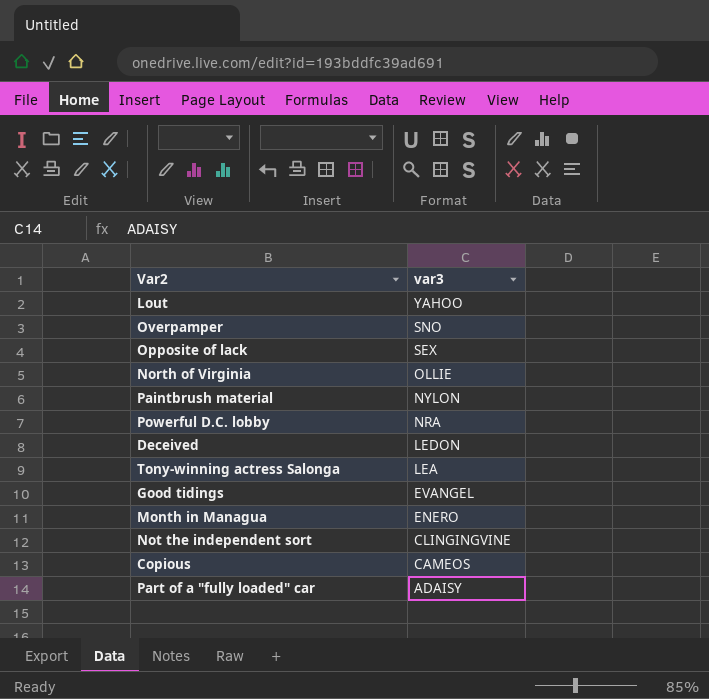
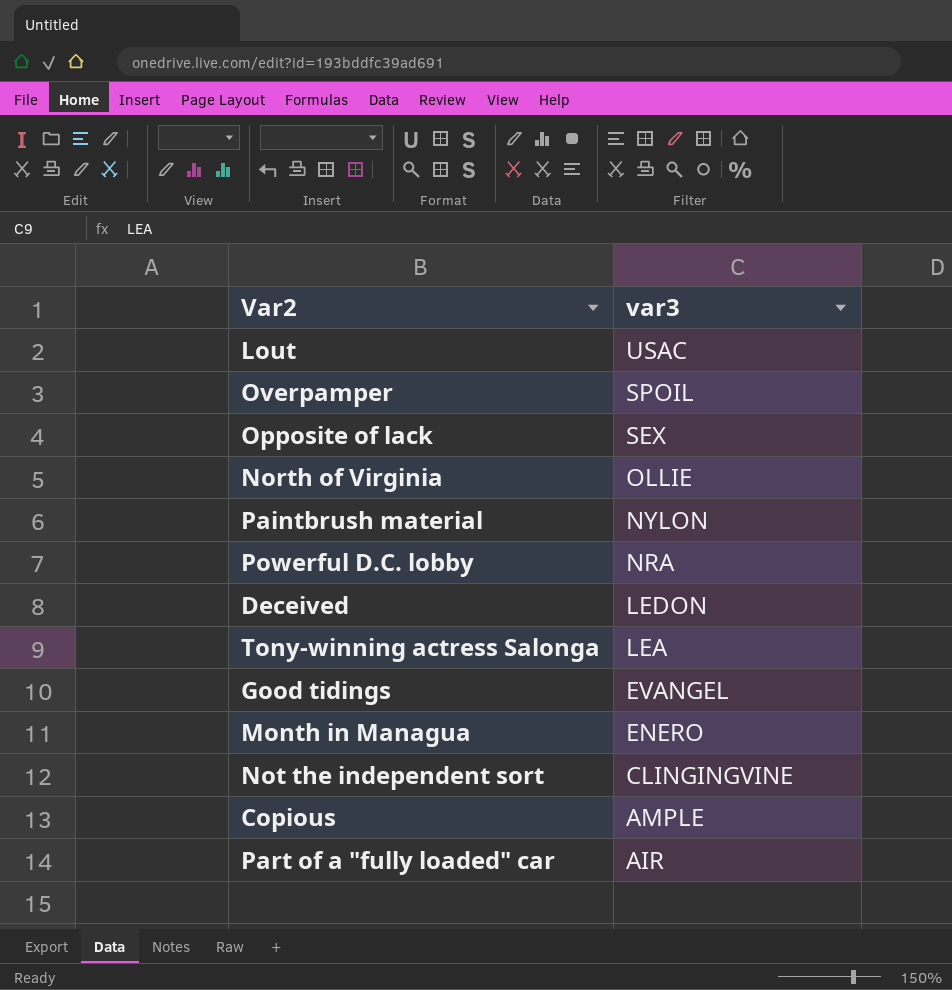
Lout | var3: YAHOO -> USAC
Overpamper | var3: SNO -> SPOIL
Copious | var3: CAMEOS -> AMPLE
Part of a "fully loaded" car | var3: ADAISY -> AIR

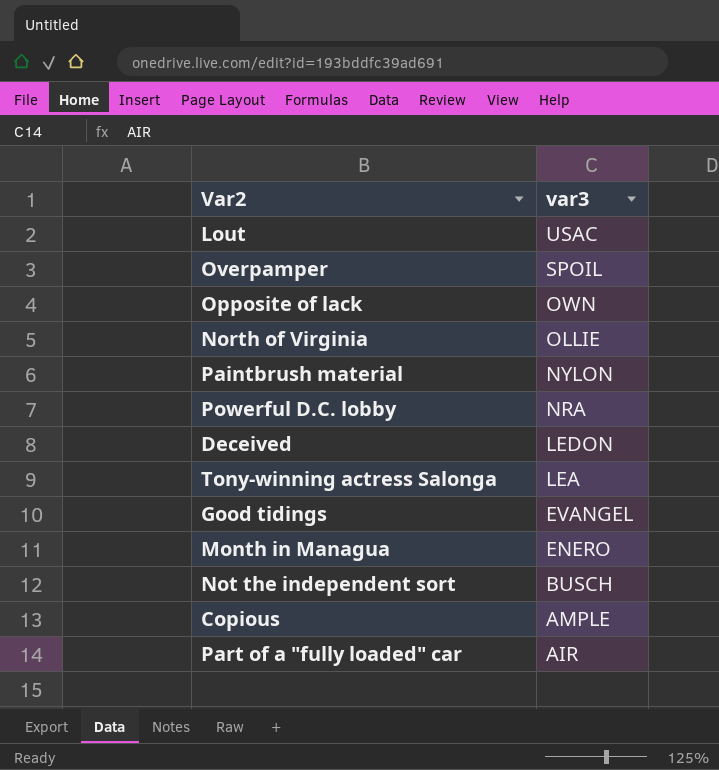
Opposite of lack | var3: SEX -> OWN
Not the independent sort | var3: CLINGINGVINE -> BUSCH

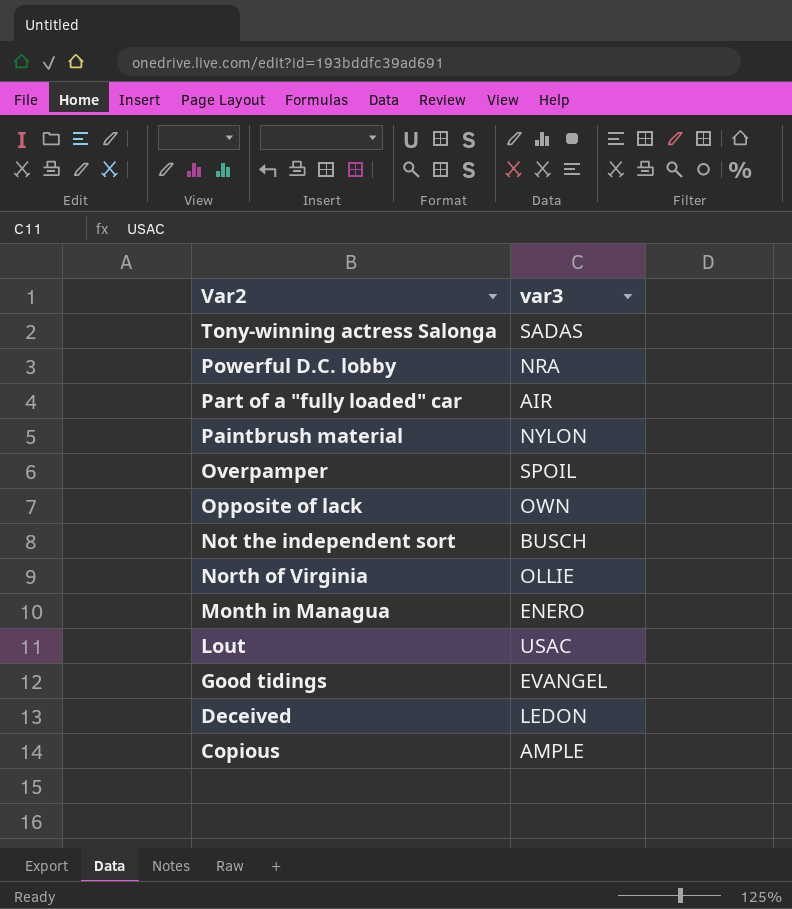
row order: var3 descending -> Var2 descending
Tony-winning actress Salonga | var3: LEA -> SADAS

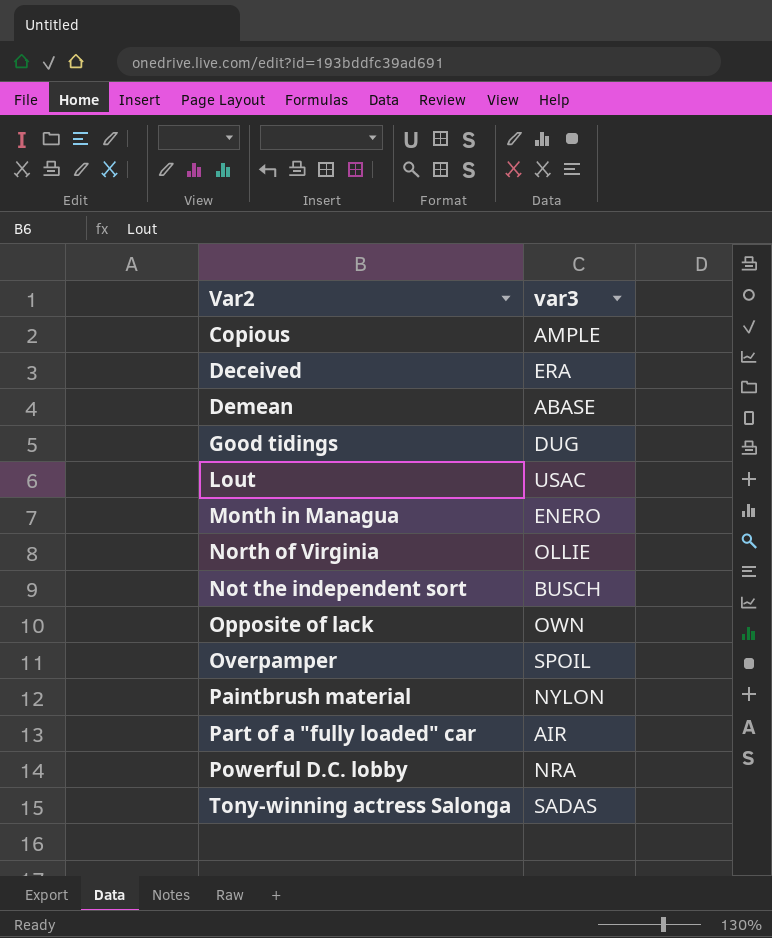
row order: Var2 descending -> Var2 ascending
Deceived | var3: LEDON -> ERA
row Demean: none -> ABASE
Good tidings | var3: EVANGEL -> DUG

